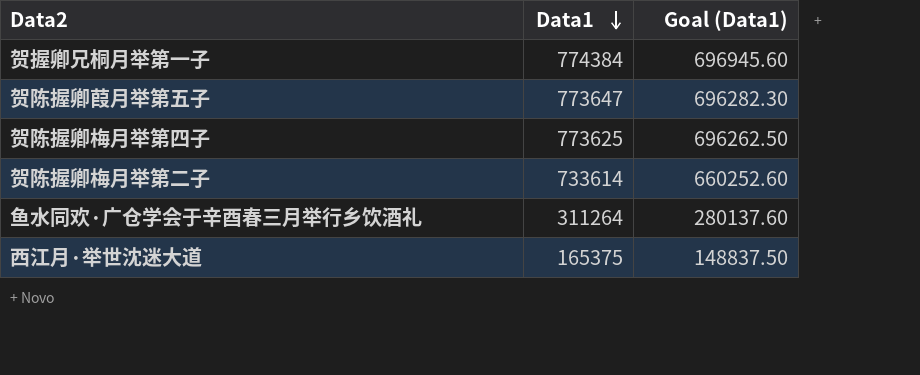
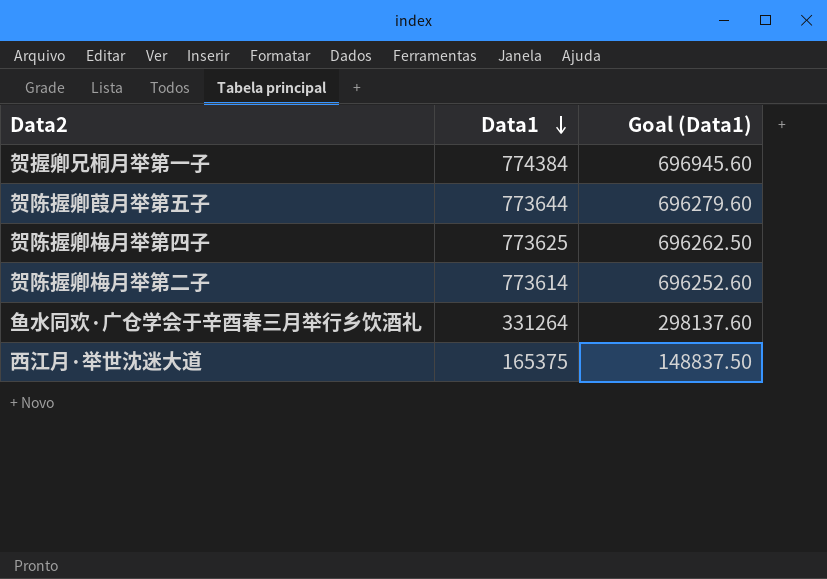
贺陈握卿葭月举第五子 | Data1: 773647 -> 773644
贺陈握卿葭月举第五子 | Goal (Data1): 696282.30 -> 696279.60
贺陈握卿梅月举第二子 | Data1: 733614 -> 773614
贺陈握卿梅月举第二子 | Goal (Data1): 660252.60 -> 696252.60
鱼水同欢·广仓学会于辛酉春三月举行乡饮酒礼 | Data1: 311264 -> 331264
鱼水同欢·广仓学会于辛酉春三月举行乡饮酒礼 | Goal (Data1): 280137.60 -> 298137.60

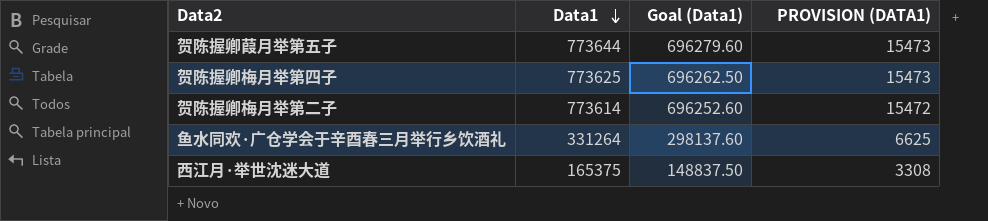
column PROVISION (DATA1) | formula: none -> [Data1] * 0.02
row 贺握卿兄桐月举第一子: 774384 | 696945.60 -> none

